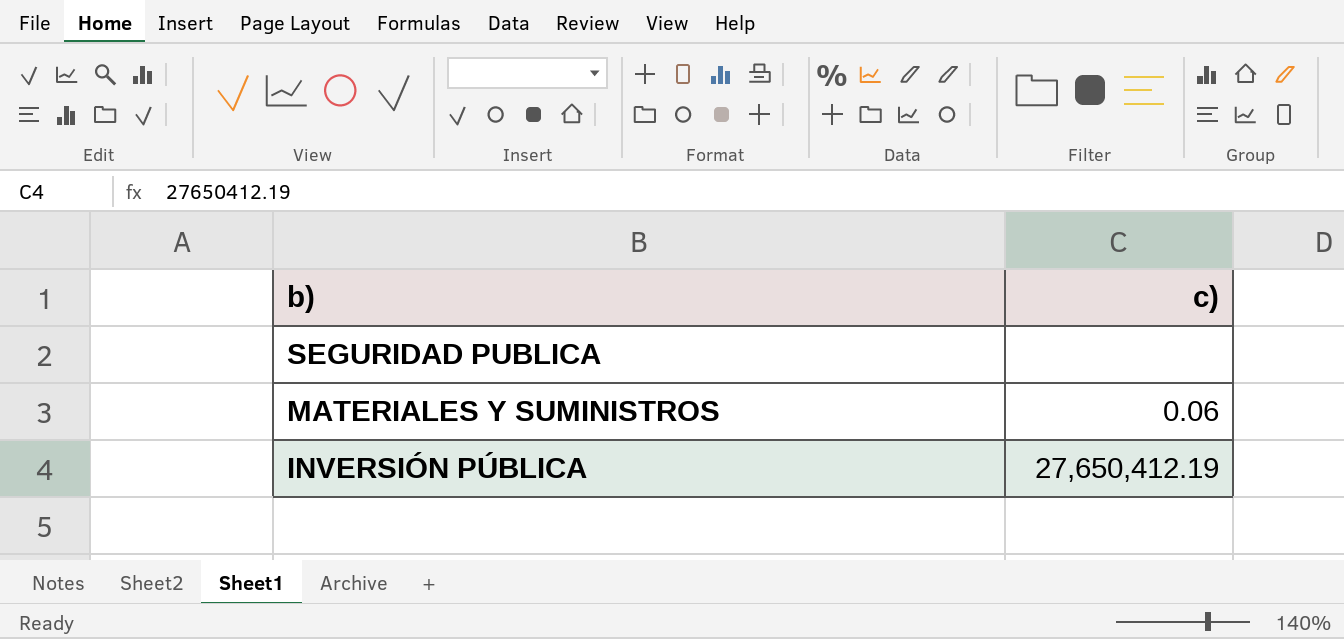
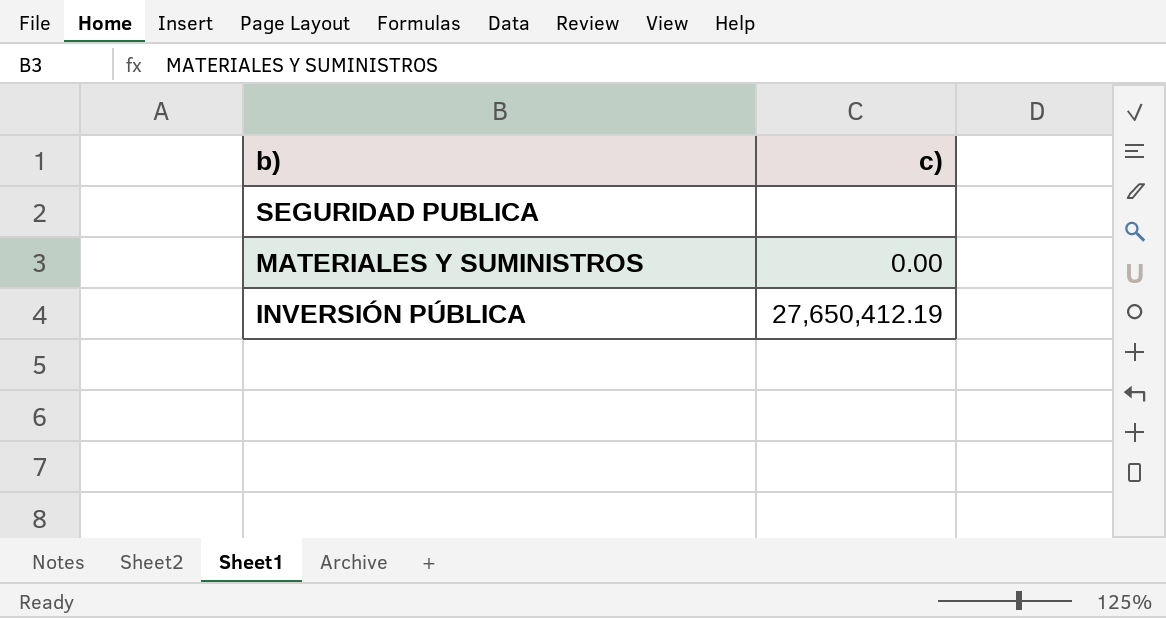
MATERIALES Y SUMINISTROS | c): 0.06 -> 0.00

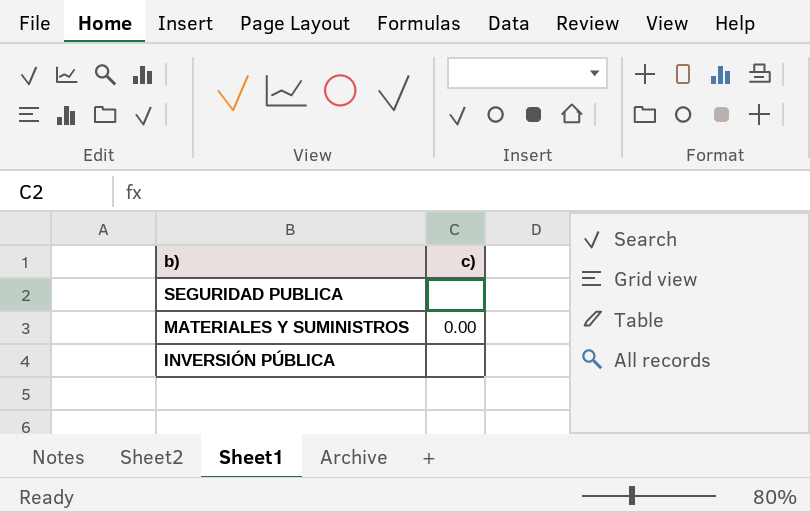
INVERSIÓN PÚBLICA | c): 27,650,412.19 -> none

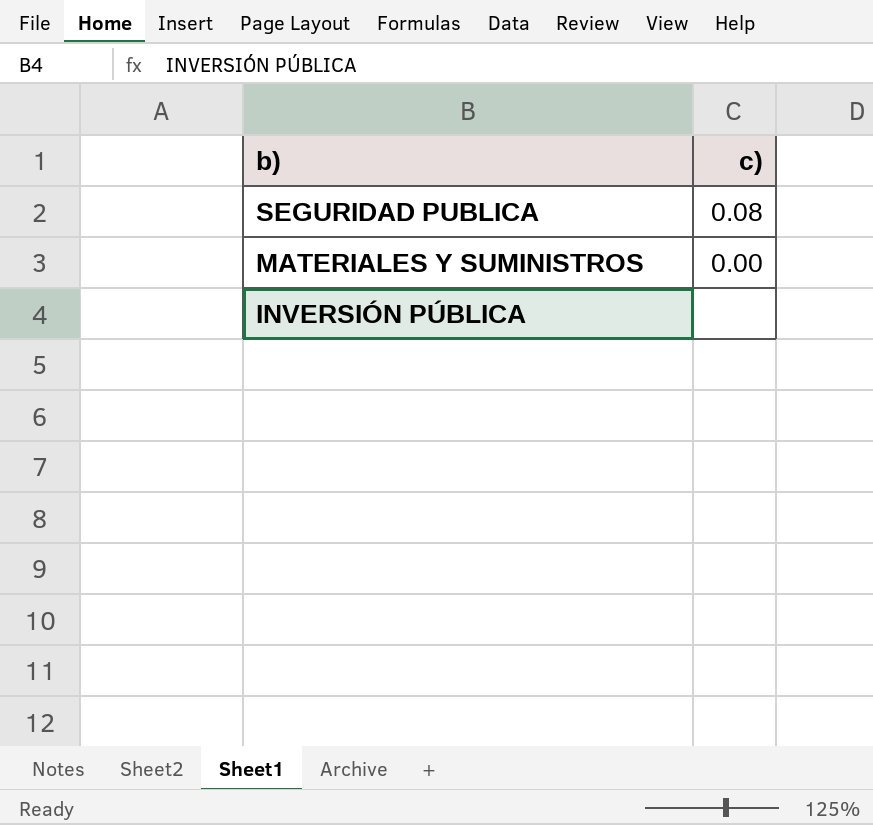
SEGURIDAD PUBLICA | c): none -> 0.08

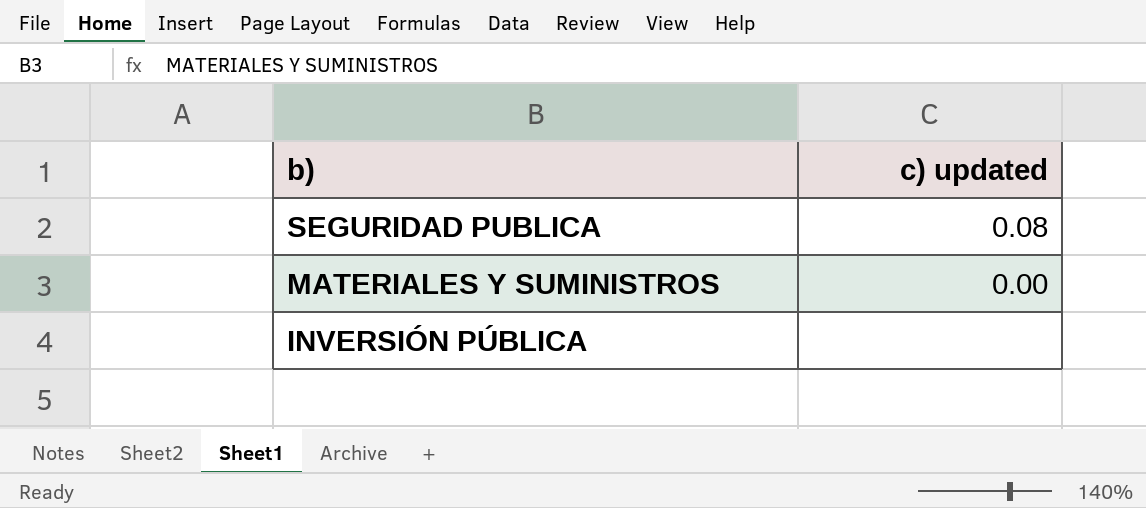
column name: c) -> c) updated

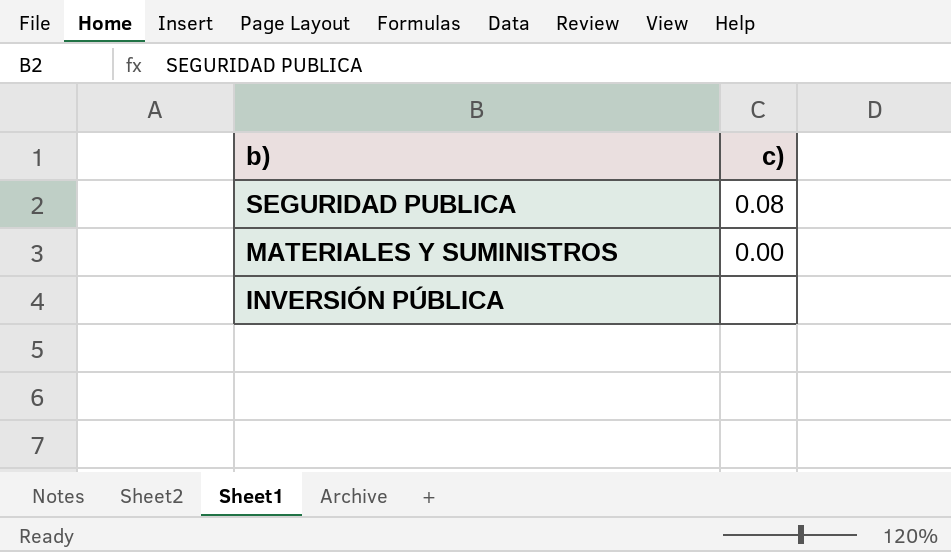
column name: c) updated -> c)

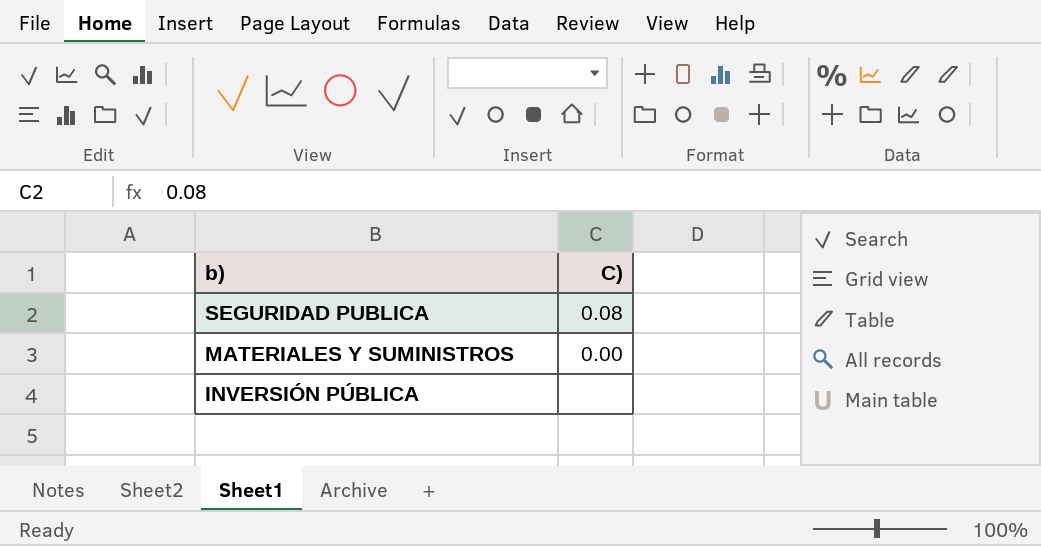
column name: c) -> C)

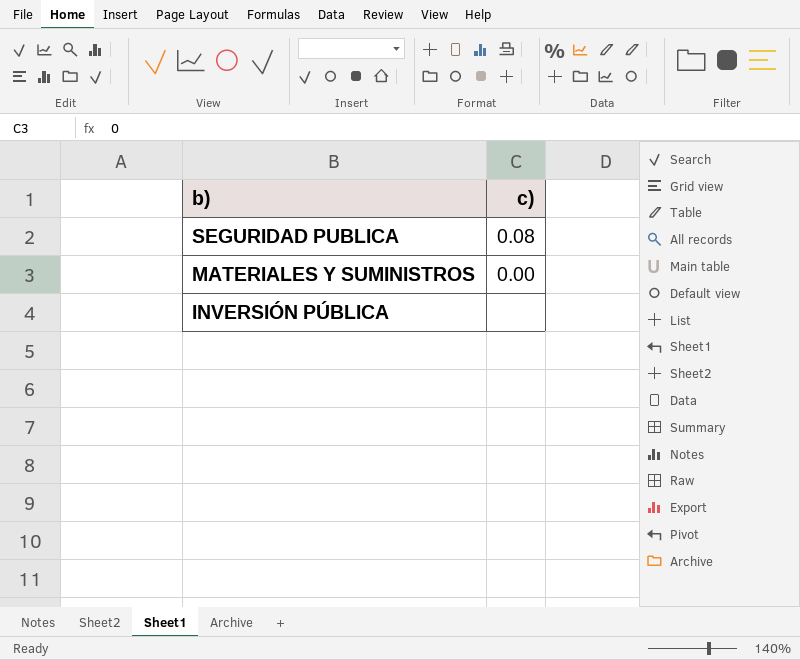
column name: C) -> c)

